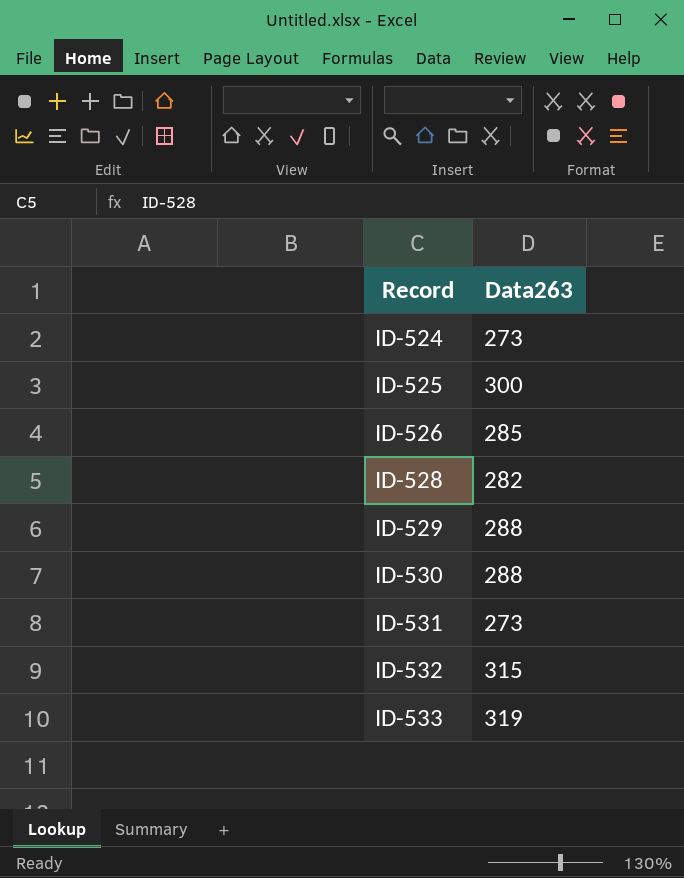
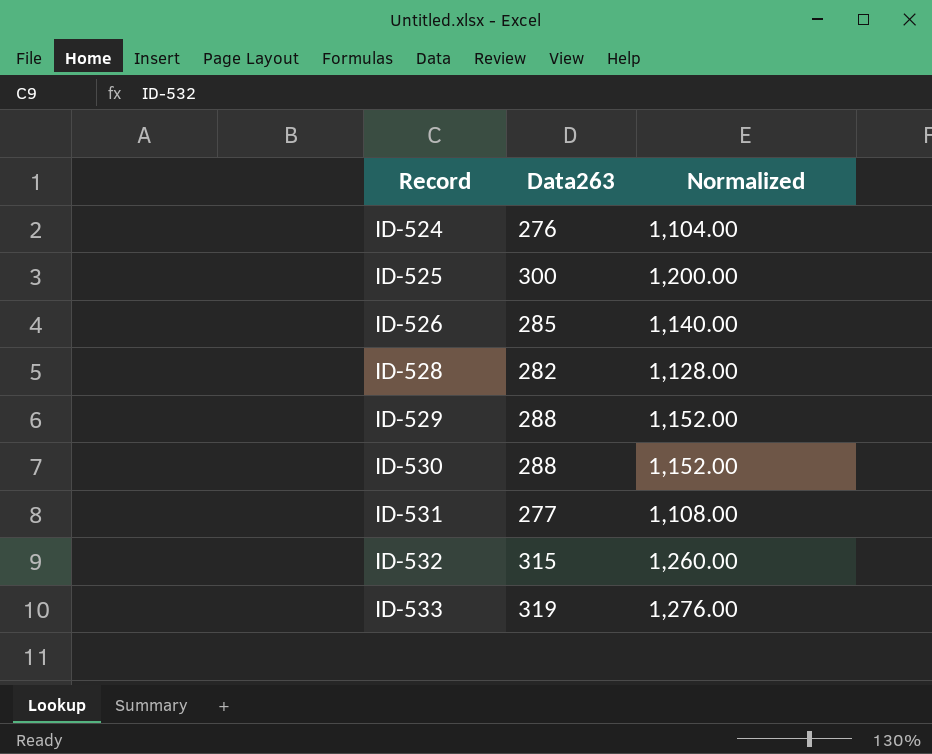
column Normalized | formula: none -> [Data263] * 4
ID-524 | Data263: 273 -> 276
ID-531 | Data263: 273 -> 277

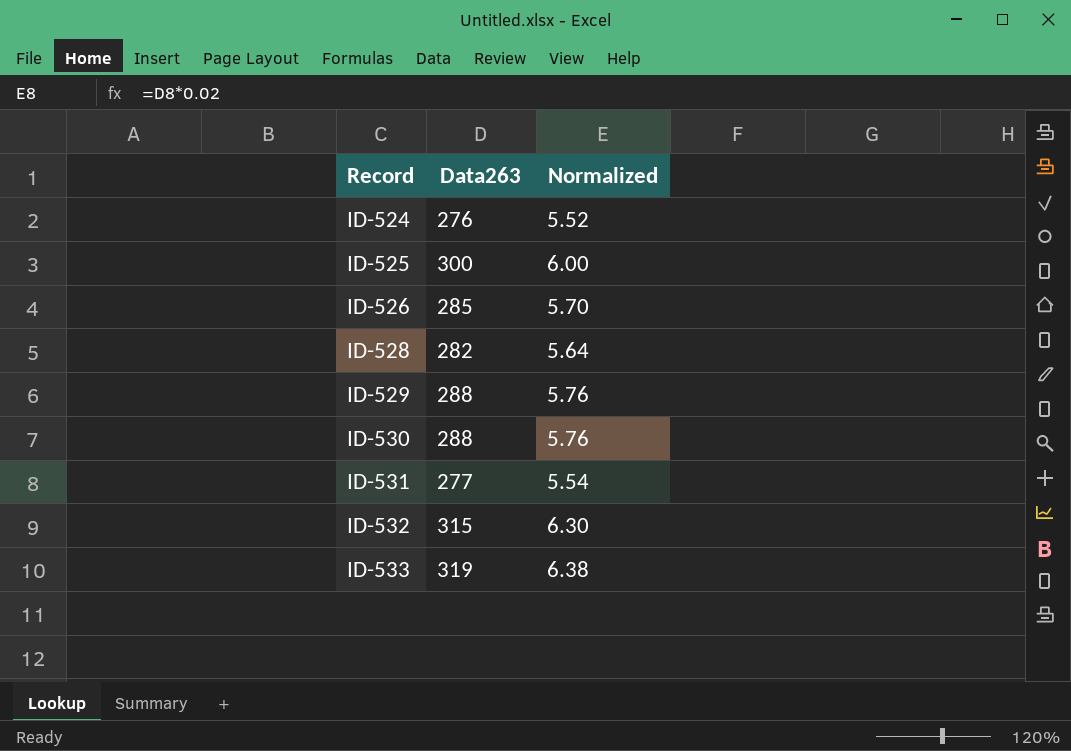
column Normalized | formula: [Data263] * 4 -> [Data263] * 0.02

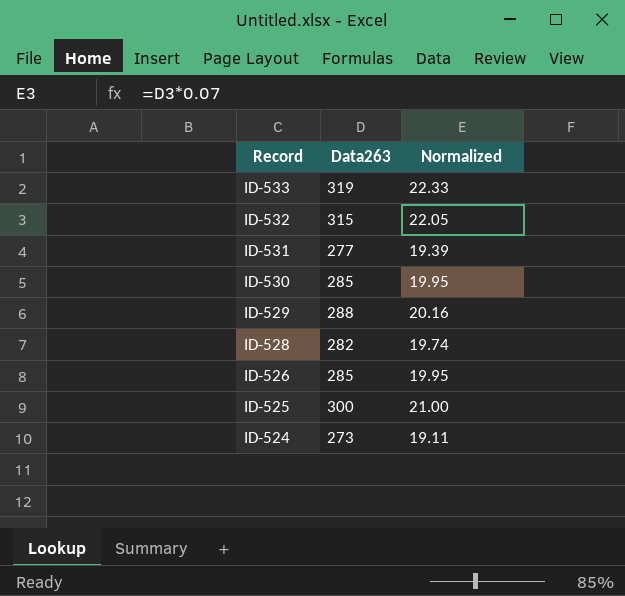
row order: Record ascending -> Record descending
column Normalized | formula: [Data263] * 0.02 -> [Data263] * 0.07
ID-530 | Data263: 288 -> 285
ID-524 | Data263: 276 -> 273

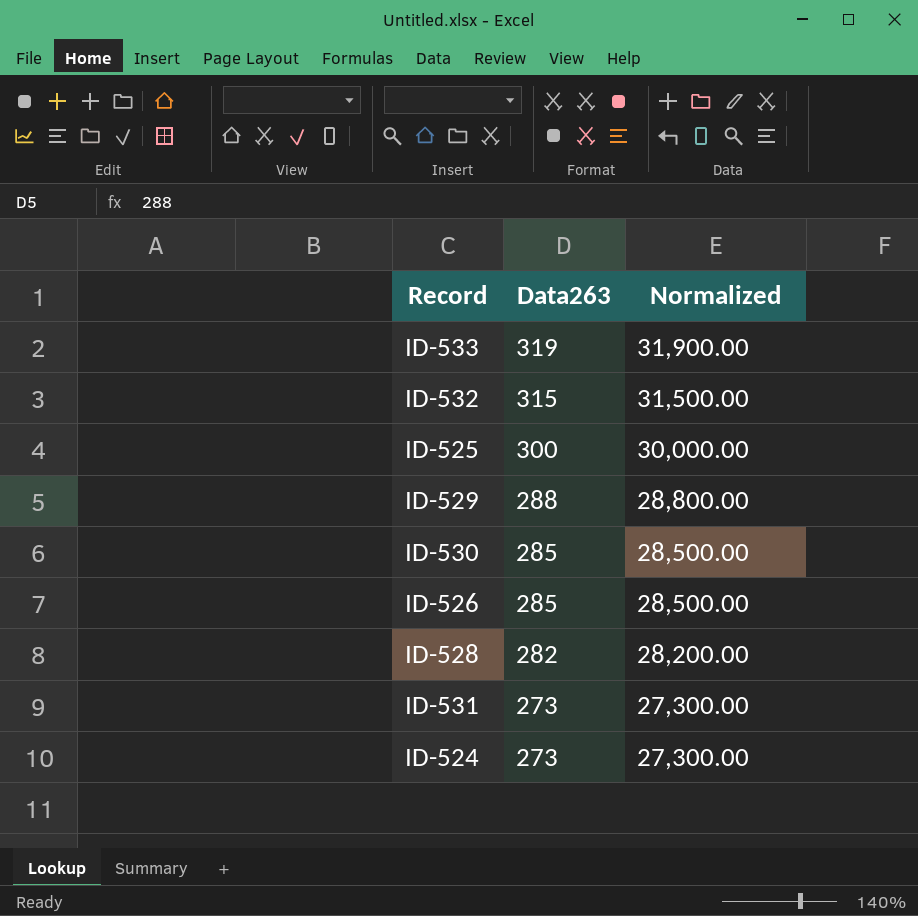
row order: Record descending -> Data263 descending
column Normalized | formula: [Data263] * 0.07 -> [Data263] * 100
ID-531 | Data263: 277 -> 273

